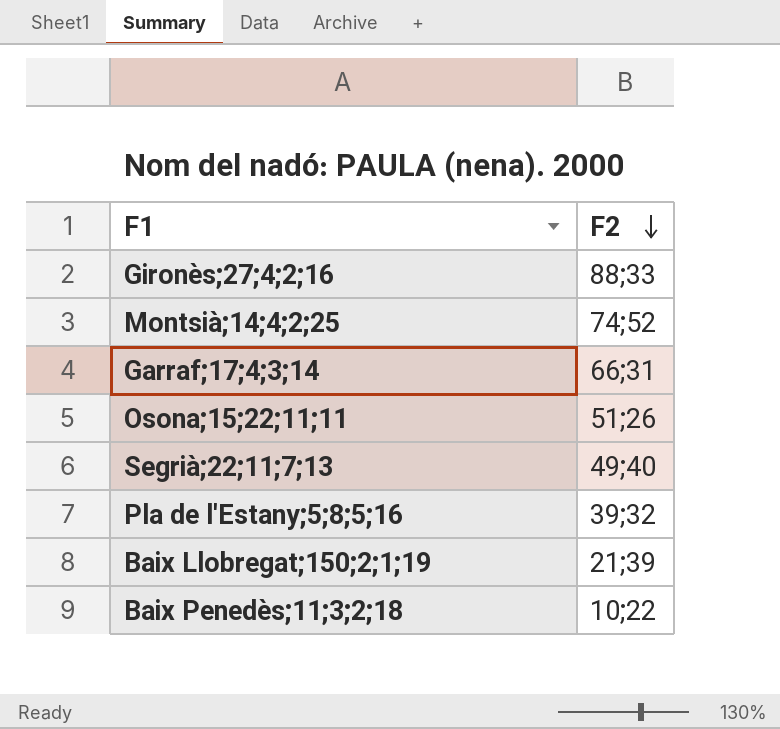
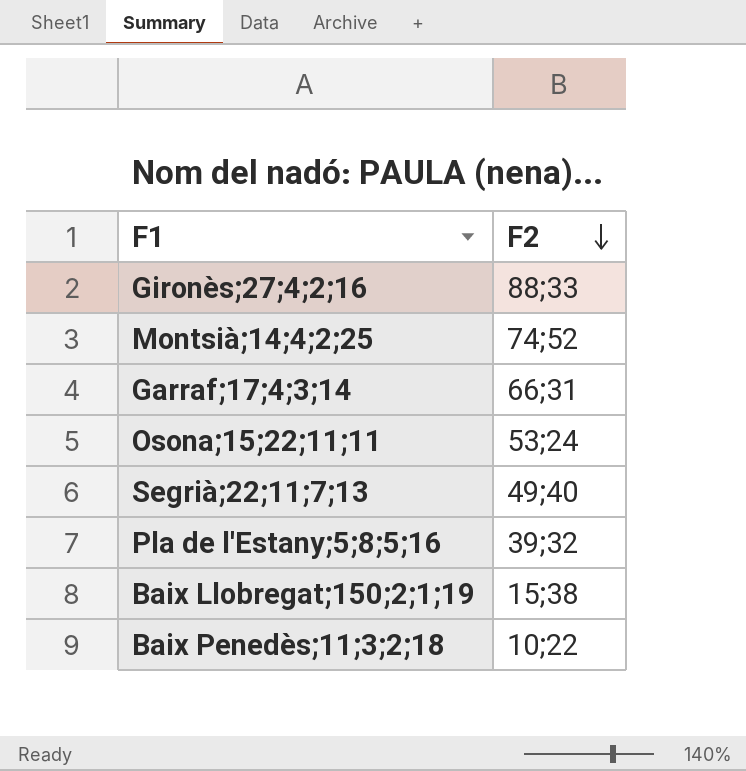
Osona;15;22;11;11 | F2: 51;26 -> 53;24
Baix Llobregat;150;2;1;19 | F2: 21;39 -> 15;38

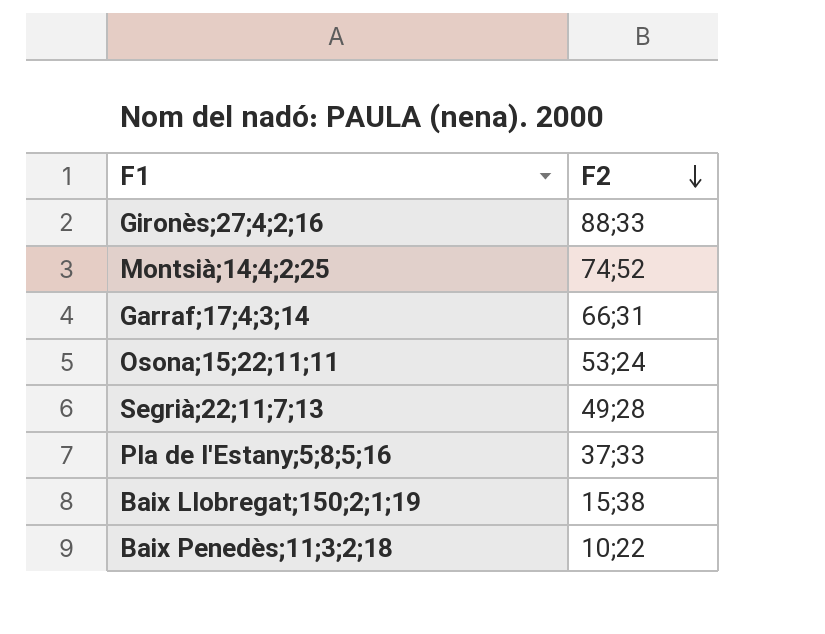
Segrià;22;11;7;13 | F2: 49;40 -> 49;28
Pla de l'Estany;5;8;5;16 | F2: 39;32 -> 37;33

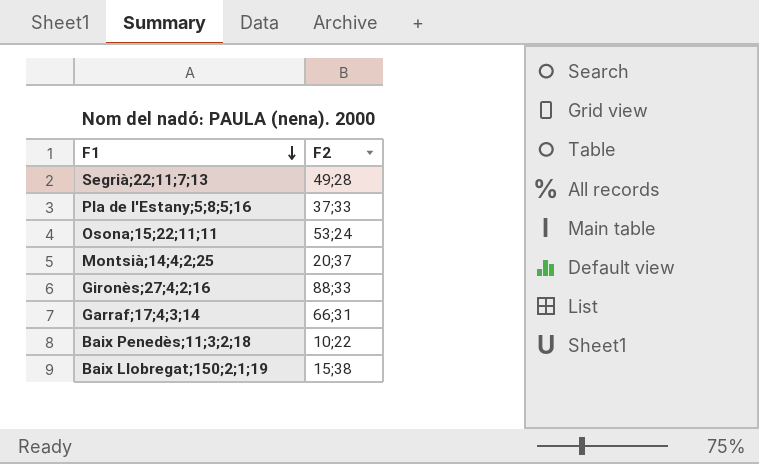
row order: F2 descending -> F1 descending
Montsià;14;4;2;25 | F2: 74;52 -> 20;37

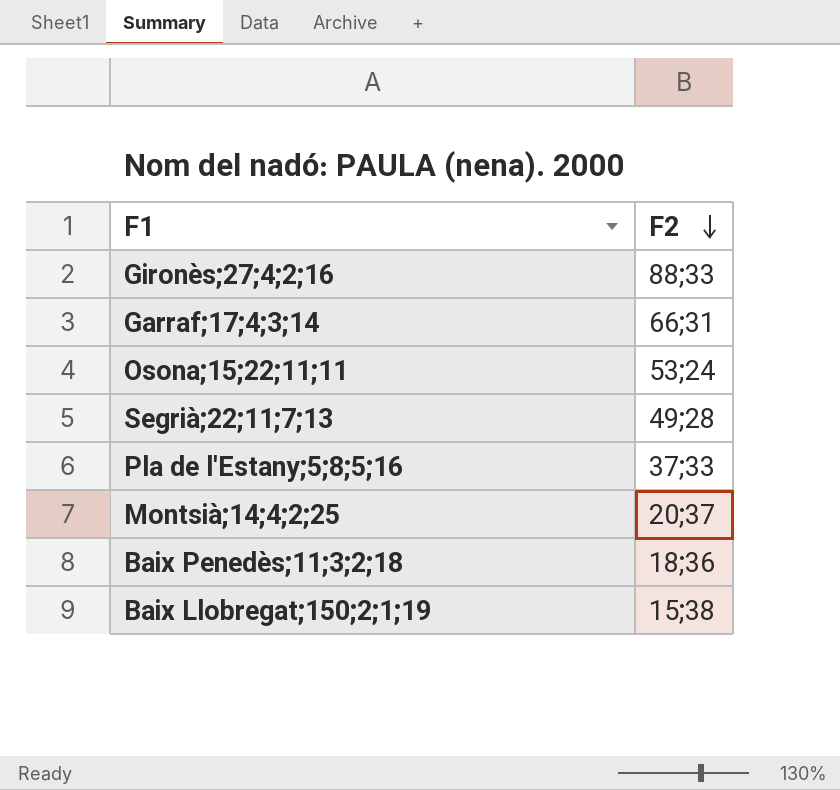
row order: F1 descending -> F2 descending
Baix Penedès;11;3;2;18 | F2: 10;22 -> 18;36

